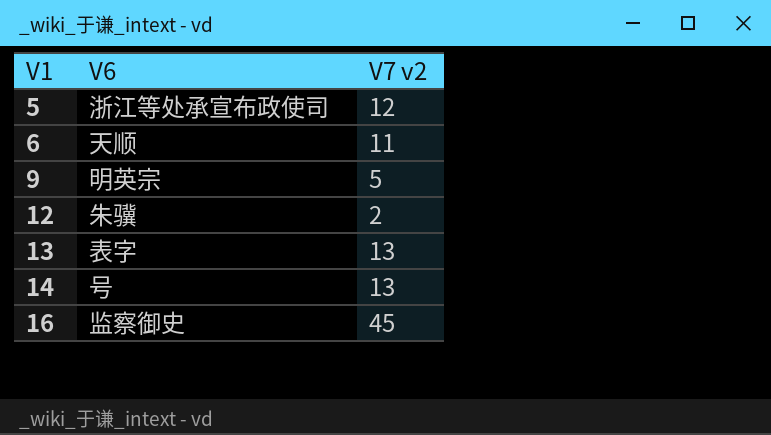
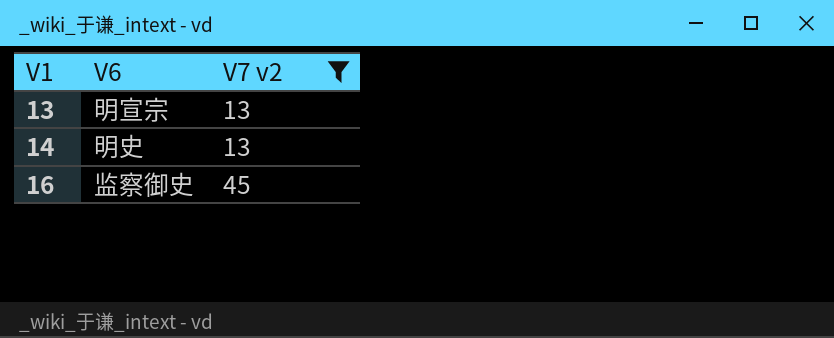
filter: none -> V7 v2 >= 13
13 | V6: 表字 -> 明宣宗
14 | V6: 号 -> 明史

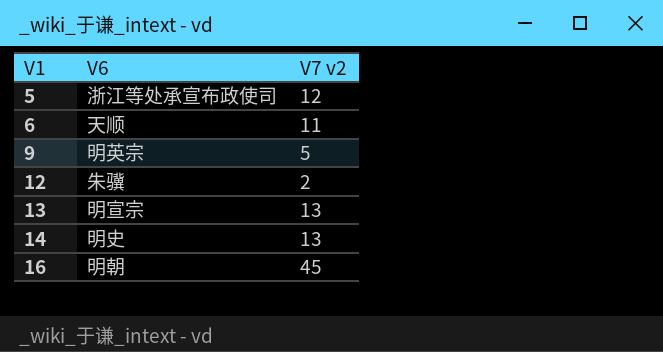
filter: V7 v2 >= 13 -> none
16 | V6: 监察御史 -> 明朝

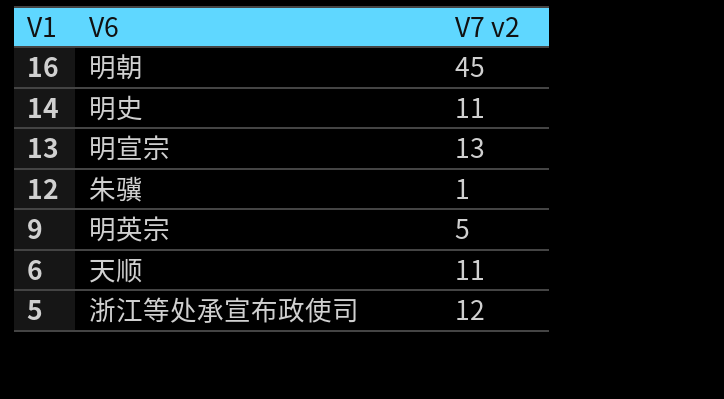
row order: V1 ascending -> V1 descending
14 | V7 v2: 13 -> 11
12 | V7 v2: 2 -> 1

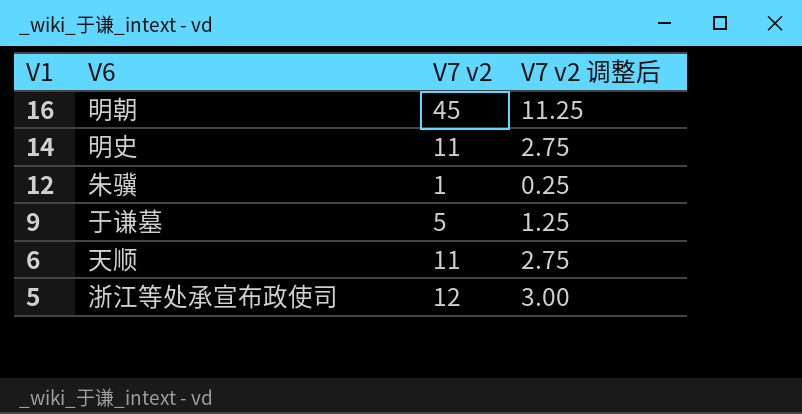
column V7 v2 调整后 | formula: none -> [V7 v2] * 0.25
row 13: 明宣宗 | 13 -> none
9 | V6: 明英宗 -> 于谦墓

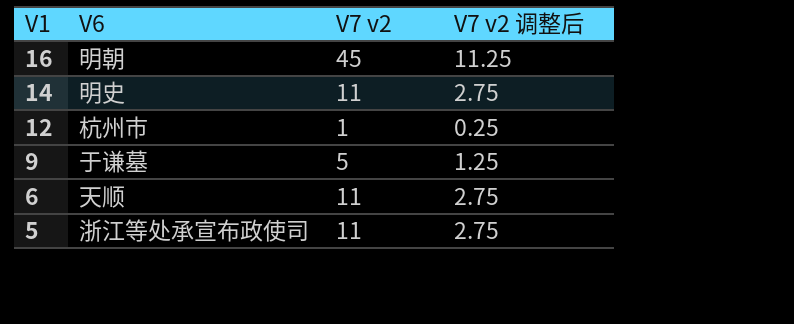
12 | V6: 朱骥 -> 杭州市
5 | V7 v2: 12 -> 11
5 | V7 v2 调整后: 3.00 -> 2.75

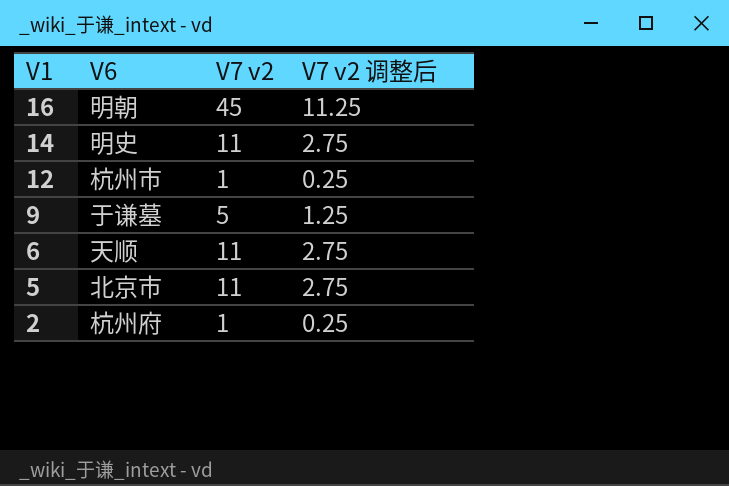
5 | V6: 浙江等处承宣布政使司 -> 北京市
row 2: none -> 杭州府 | 1 | 0.25

